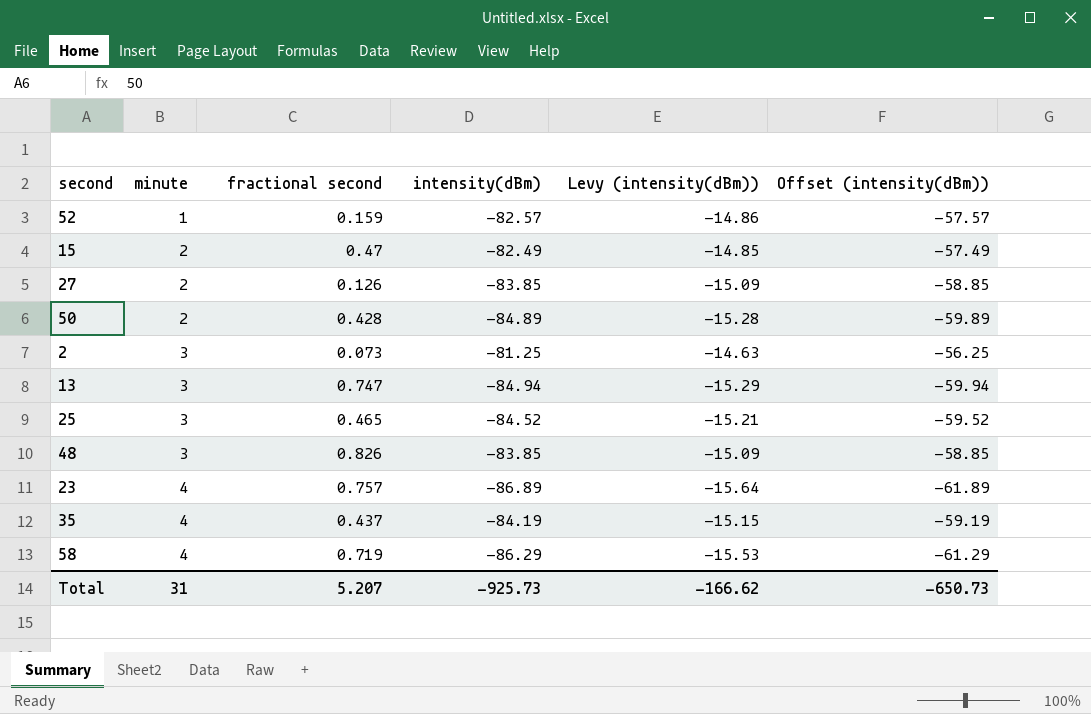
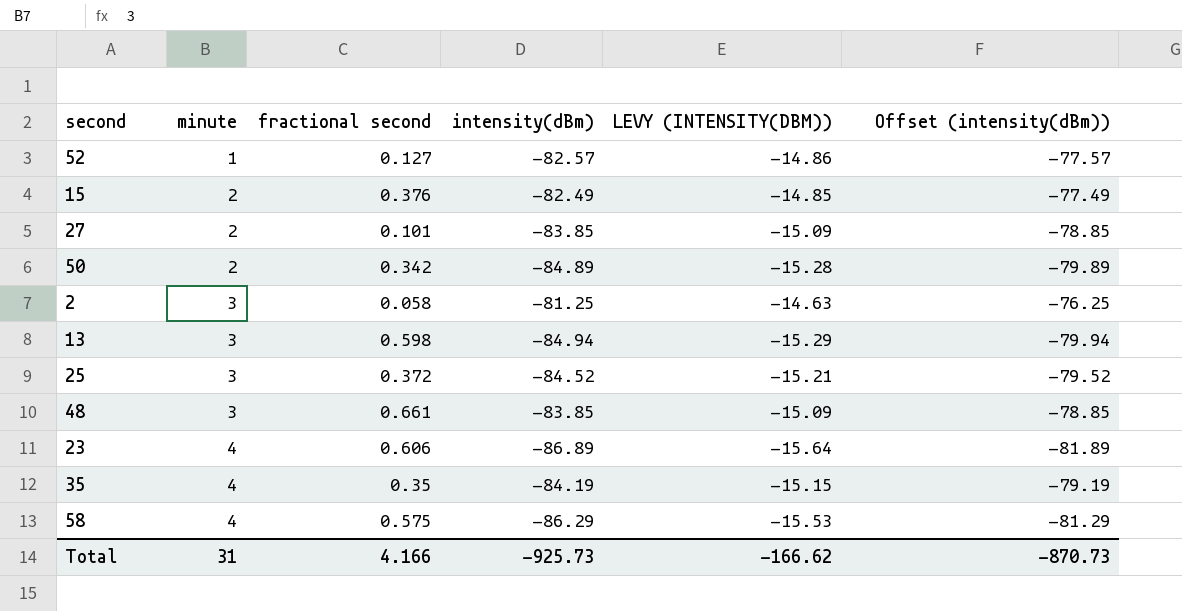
column name: Levy (intensity(dBm)) -> LEVY (INTENSITY(DBM))
column Offset (intensity(dBm)) | formula: [intensity(dBm)] + 25 -> [intensity(dBm)] + 5
52 | fractional second: 0.159 -> 0.127
15 | fractional second: 0.47 -> 0.376
27 | fractional second: 0.126 -> 0.101
50 | fractional second: 0.428 -> 0.342
2 | fractional second: 0.073 -> 0.058
13 | fractional second: 0.747 -> 0.598
25 | fractional second: 0.465 -> 0.372
48 | fractional second: 0.826 -> 0.661
23 | fractional second: 0.757 -> 0.606
35 | fractional second: 0.437 -> 0.35
58 | fractional second: 0.719 -> 0.575
Total | fractional second: 5.207 -> 4.166
Total | Offset (intensity(dBm)): -650.73 -> -870.73

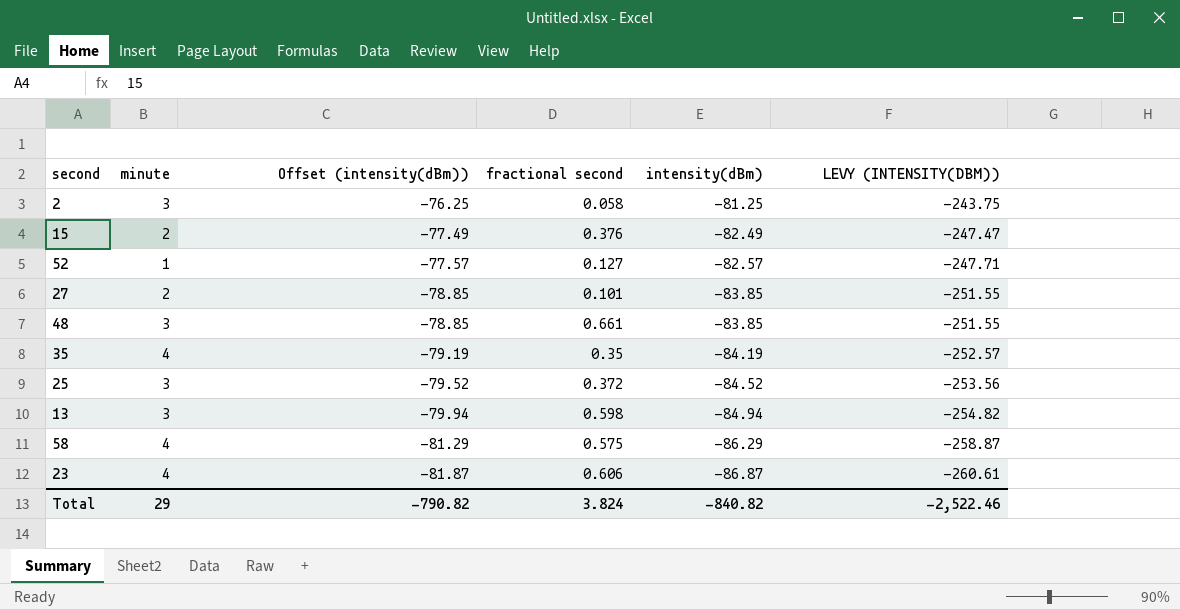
row order: minute ascending -> Offset (intensity(dBm)) descending
column Offset (intensity(dBm)) | position: 6 -> 3
column LEVY (INTENSITY(DBM)) | formula: [intensity(dBm)] * 0.18 -> [intensity(dBm)] * 3
row 50: 2 | 0.342 | -84.89 | -15.28 | -79.89 -> none
23 | Offset (intensity(dBm)): -81.89 -> -81.87
23 | intensity(dBm): -86.89 -> -86.87
Total | minute: 31 -> 29
Total | Offset (intensity(dBm)): -870.73 -> -790.82
Total | fractional second: 4.166 -> 3.824
Total | intensity(dBm): -925.73 -> -840.82
Total | LEVY (INTENSITY(DBM)): -166.62 -> -2,522.46

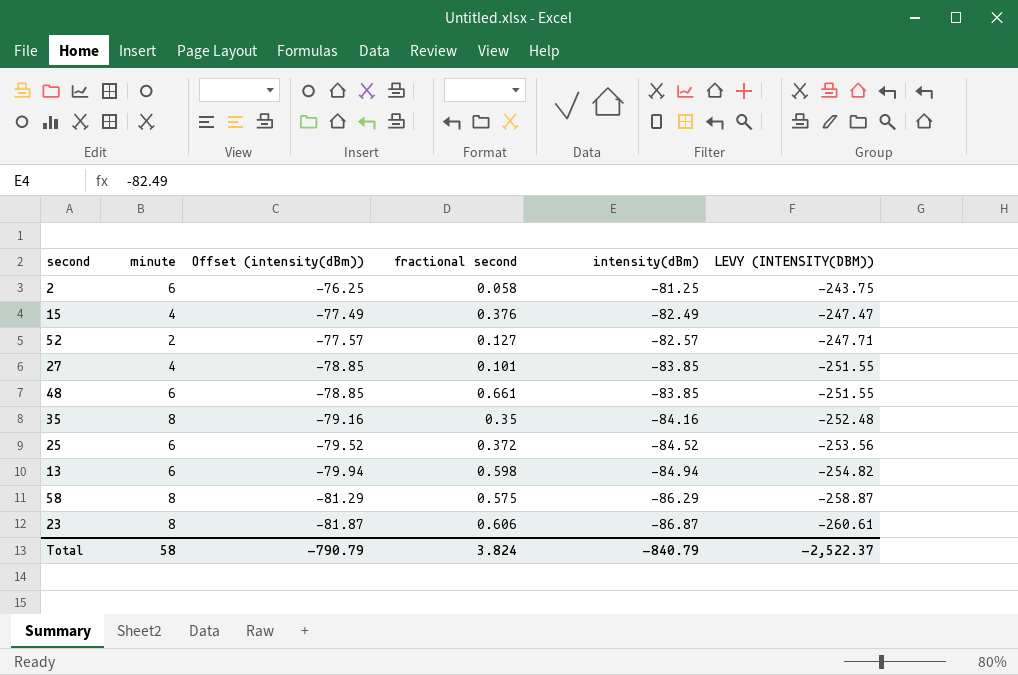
2 | minute: 3 -> 6
15 | minute: 2 -> 4
52 | minute: 1 -> 2
27 | minute: 2 -> 4
48 | minute: 3 -> 6
35 | minute: 4 -> 8
35 | Offset (intensity(dBm)): -79.19 -> -79.16
35 | intensity(dBm): -84.19 -> -84.16
35 | LEVY (INTENSITY(DBM)): -252.57 -> -252.48
25 | minute: 3 -> 6
13 | minute: 3 -> 6
58 | minute: 4 -> 8
23 | minute: 4 -> 8
Total | minute: 29 -> 58
Total | Offset (intensity(dBm)): -790.82 -> -790.79
Total | intensity(dBm): -840.82 -> -840.79
Total | LEVY (INTENSITY(DBM)): -2,522.46 -> -2,522.37

